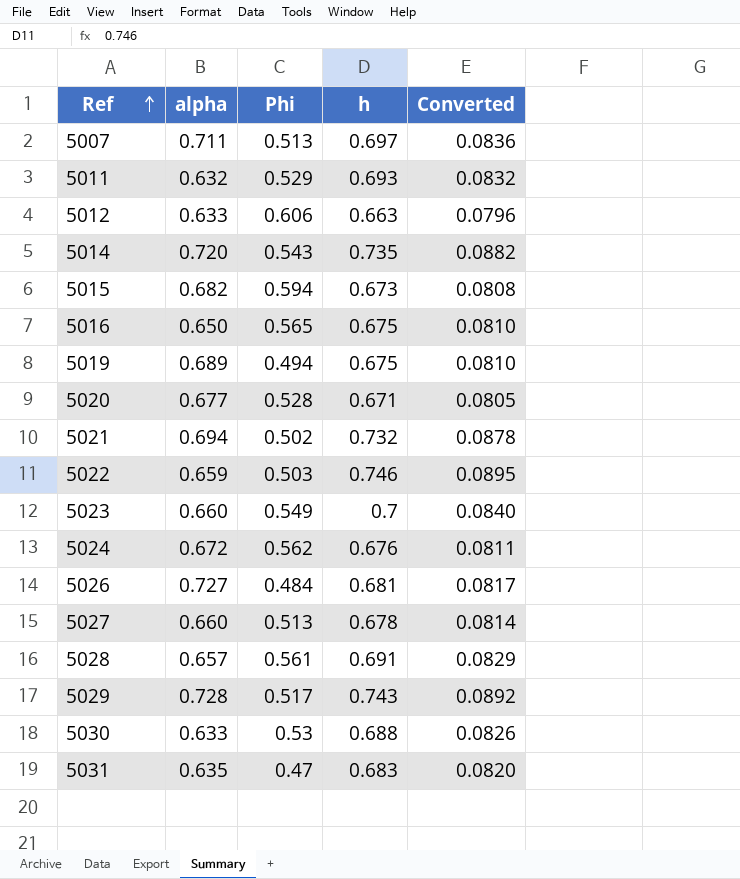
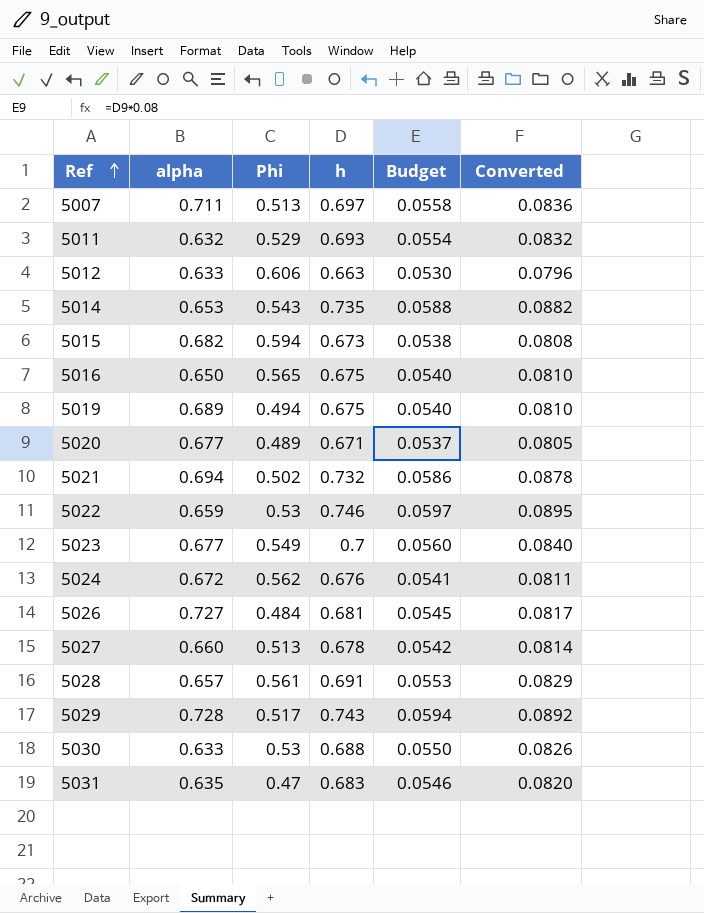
column Budget | formula: none -> [h] * 0.08
5014 | alpha: 0.720 -> 0.653
5020 | Phi: 0.528 -> 0.489
5022 | Phi: 0.503 -> 0.53
5023 | alpha: 0.660 -> 0.677

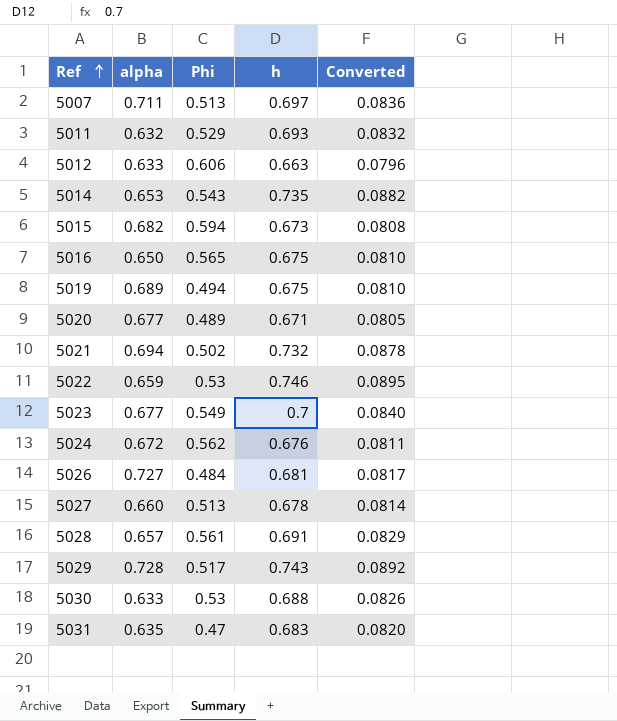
column Budget | formula: [h] * 0.08 -> none

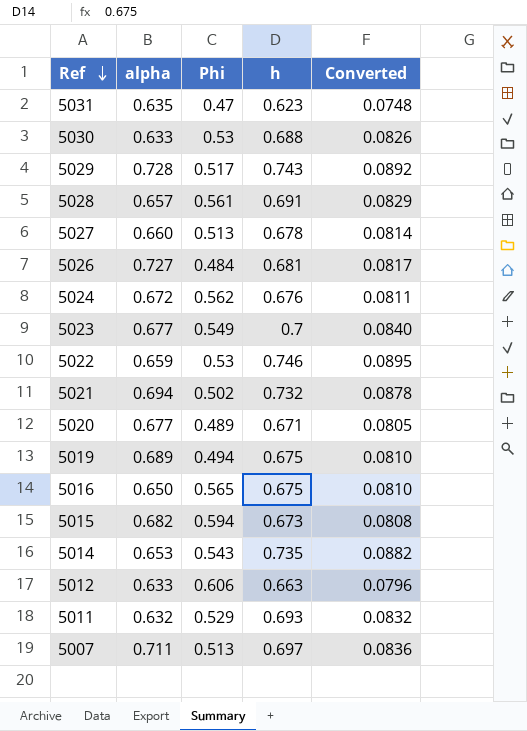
row order: Ref ascending -> Ref descending
5031 | h: 0.683 -> 0.623
5031 | Converted: 0.0820 -> 0.0748

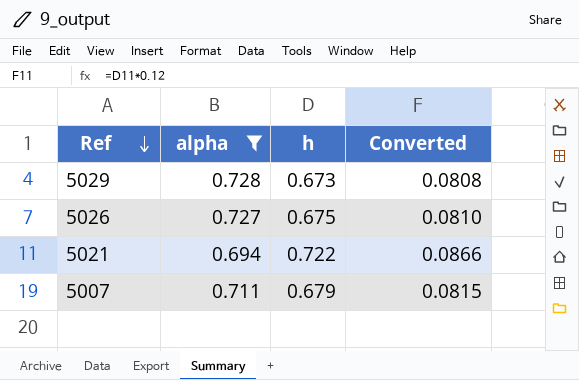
filter: none -> alpha >= 0.694
column Phi | position: 3 -> none
5029 | h: 0.743 -> 0.673
5029 | Converted: 0.0892 -> 0.0808
5026 | h: 0.681 -> 0.675
5026 | Converted: 0.0817 -> 0.0810
5021 | h: 0.732 -> 0.722
5021 | Converted: 0.0878 -> 0.0866
5007 | h: 0.697 -> 0.679
5007 | Converted: 0.0836 -> 0.0815

